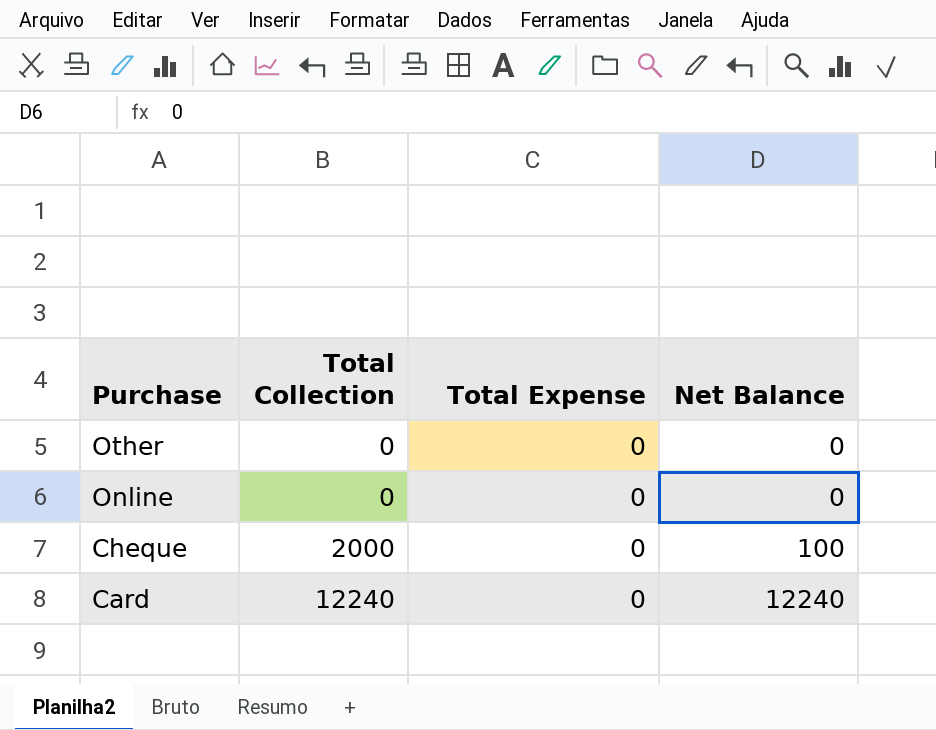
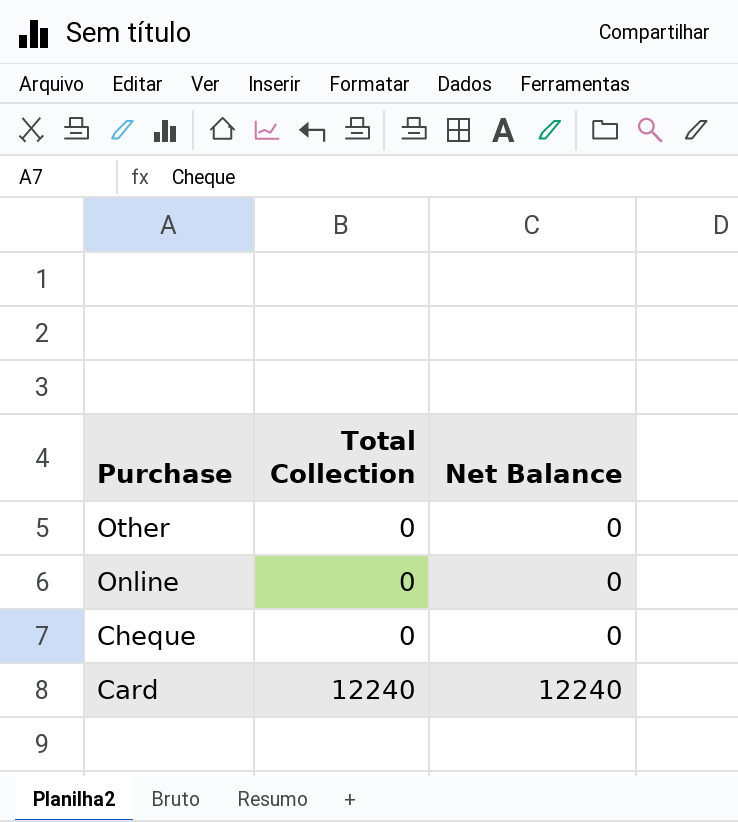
column Total Expense | position: 3 -> none
Cheque | Total Collection: 2000 -> 0
Cheque | Net Balance: 100 -> 0

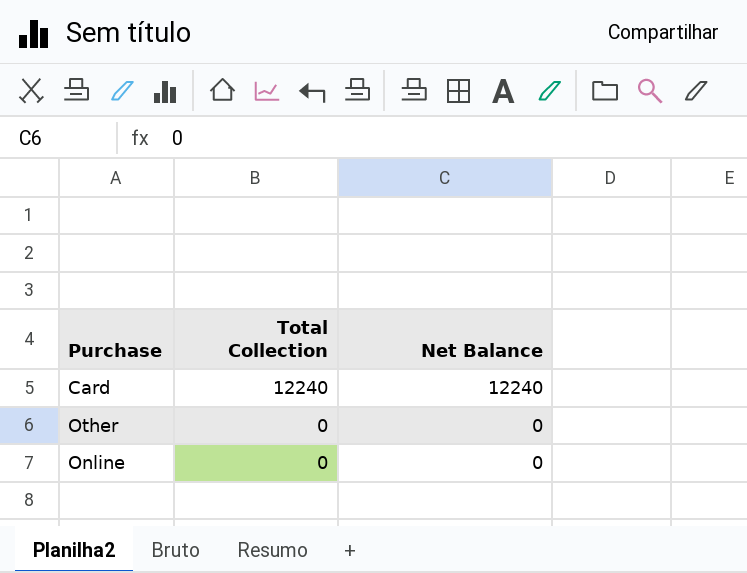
row order: Purchase descending -> Total Collection descending
row Cheque: 0 | 0 -> none

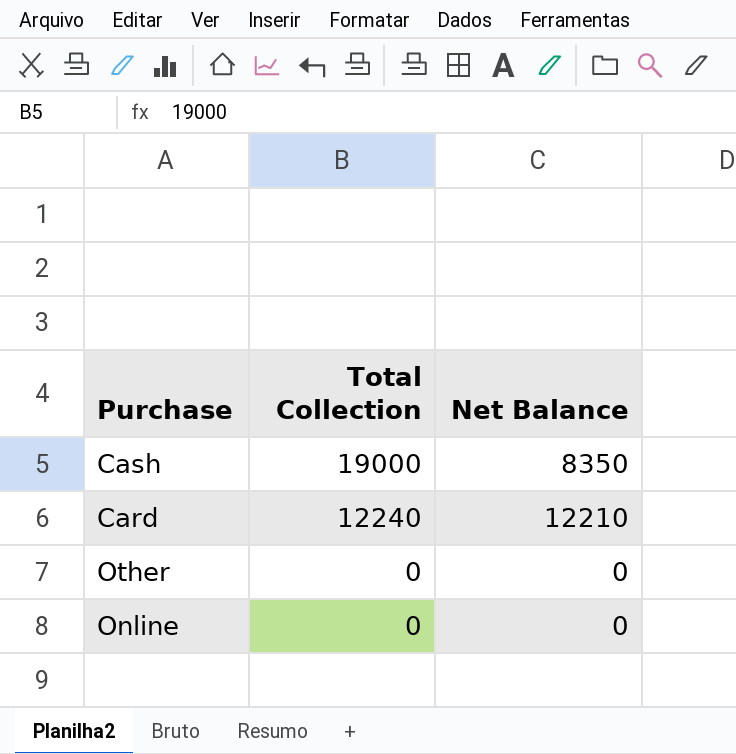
row Cash: none -> 19000 | 8350
Card | Net Balance: 12240 -> 12210

